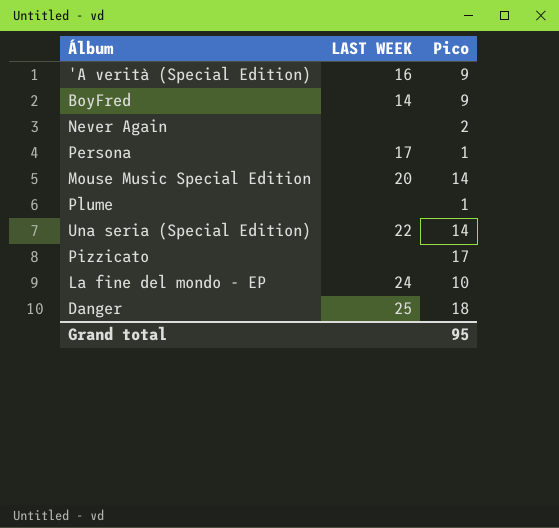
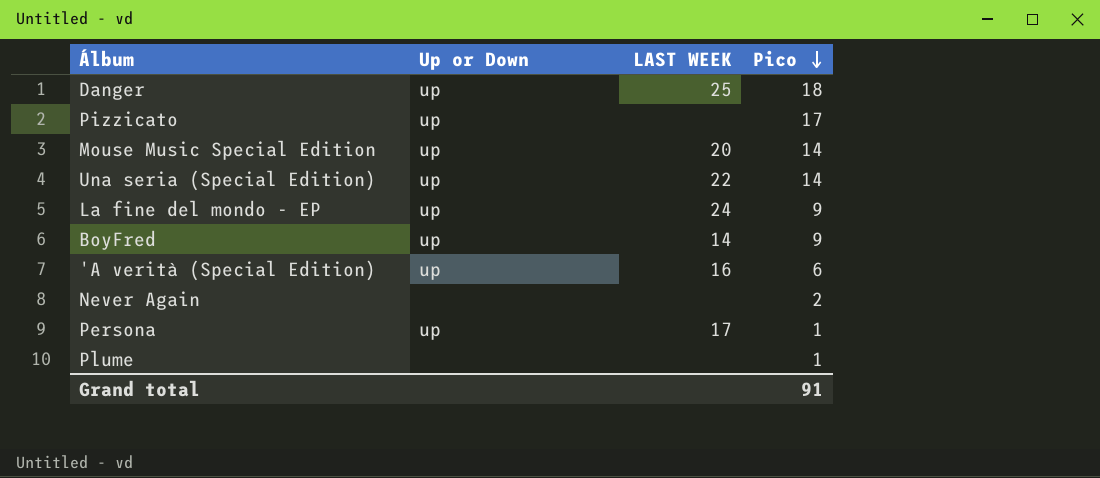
row order: none -> Pico descending
column Up or Down | position: none -> 2
La fine del mondo - EP | Pico: 10 -> 9
'A verità (Special Edition) | Pico: 9 -> 6
Grand total | Pico: 95 -> 91

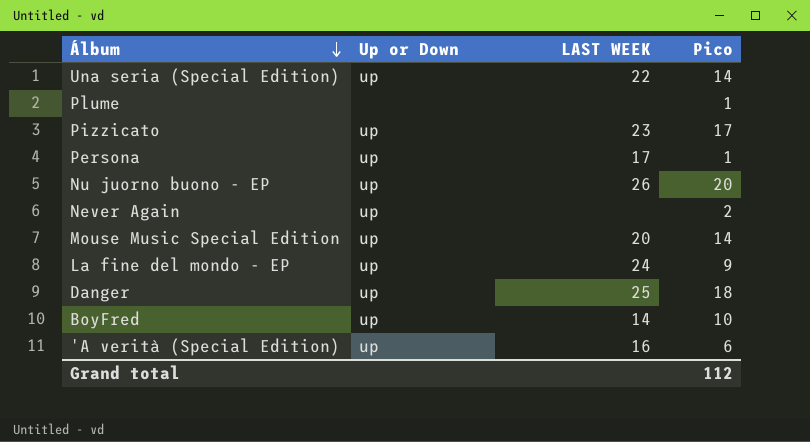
row order: Pico descending -> Álbum descending
Pizzicato | LAST WEEK: none -> 23
row Nu juorno buono - EP: none -> up | 26 | 20
Never Again | Up or Down: none -> up
BoyFred | Pico: 9 -> 10
Grand total | Pico: 91 -> 112

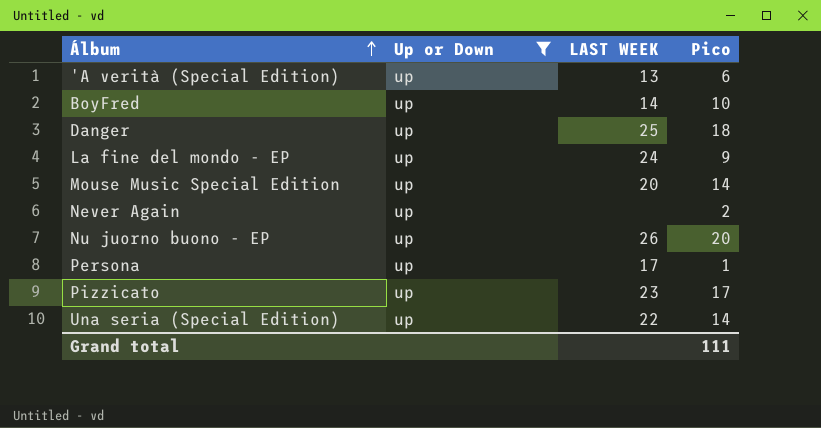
filter: none -> Up or Down = up
row order: Álbum descending -> Álbum ascending
'A verità (Special Edition) | LAST WEEK: 16 -> 13
Grand total | Pico: 112 -> 111

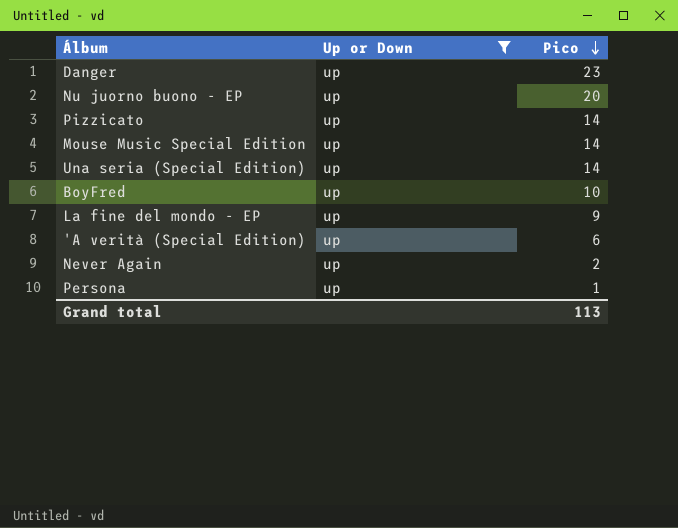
row order: Álbum ascending -> Pico descending
column LAST WEEK | position: 3 -> none
Danger | Pico: 18 -> 23
Pizzicato | Pico: 17 -> 14
Grand total | Pico: 111 -> 113

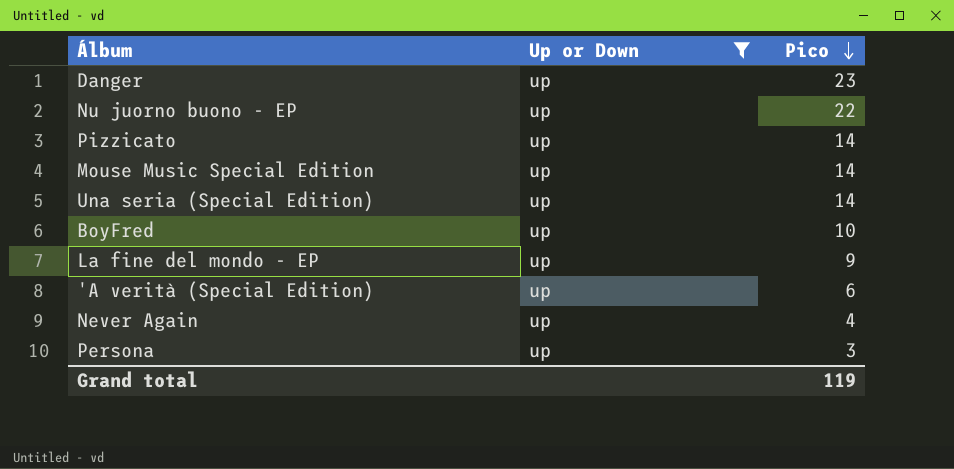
Nu juorno buono - EP | Pico: 20 -> 22
Never Again | Pico: 2 -> 4
Persona | Pico: 1 -> 3
Grand total | Pico: 113 -> 119

